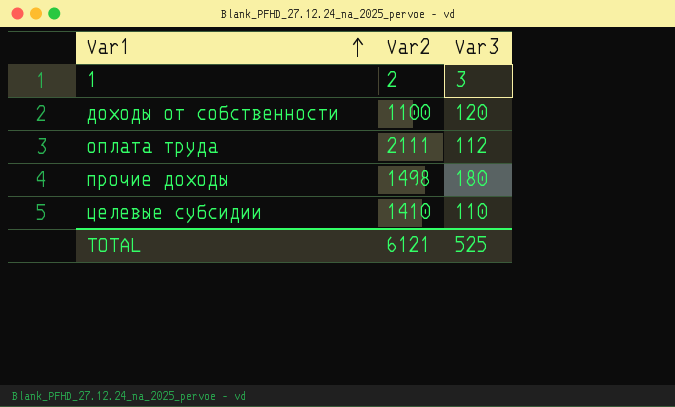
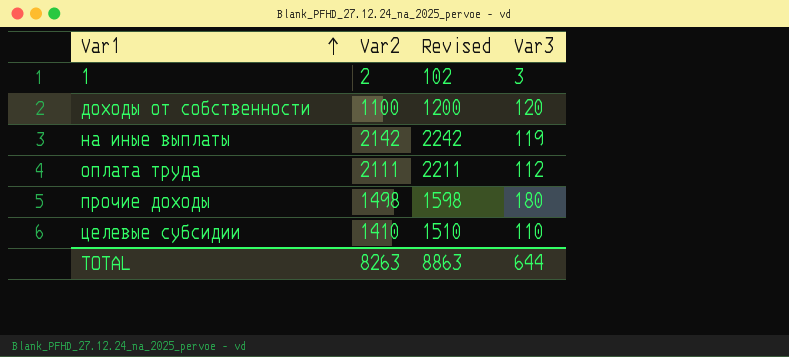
column Revised | formula: none -> [Var2] + 100
row на иные выплаты: none -> 2142 | 2242 | 119
TOTAL | Var2: 6121 -> 8263
TOTAL | Var3: 525 -> 644

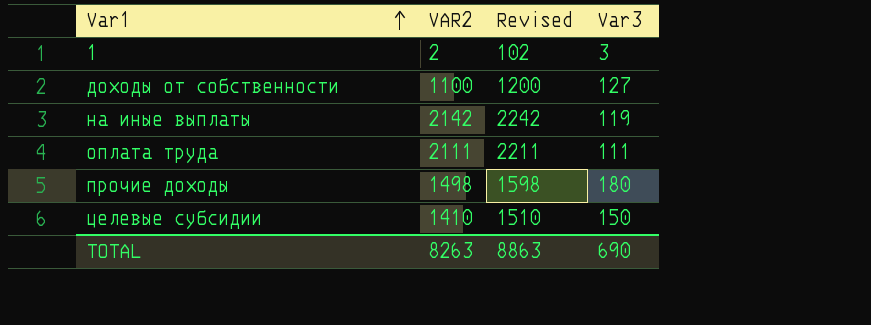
column name: Var2 -> VAR2
доходы от собственности | Var3: 120 -> 127
оплата труда | Var3: 112 -> 111
целевые субсидии | Var3: 110 -> 150
TOTAL | Var3: 644 -> 690

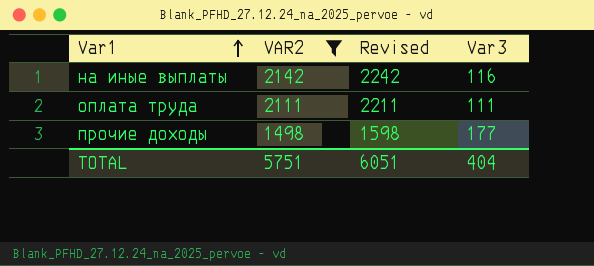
filter: none -> VAR2 >= 1498
на иные выплаты | Var3: 119 -> 116
прочие доходы | Var3: 180 -> 177
TOTAL | VAR2: 8263 -> 5751
TOTAL | Revised: 8863 -> 6051
TOTAL | Var3: 690 -> 404

